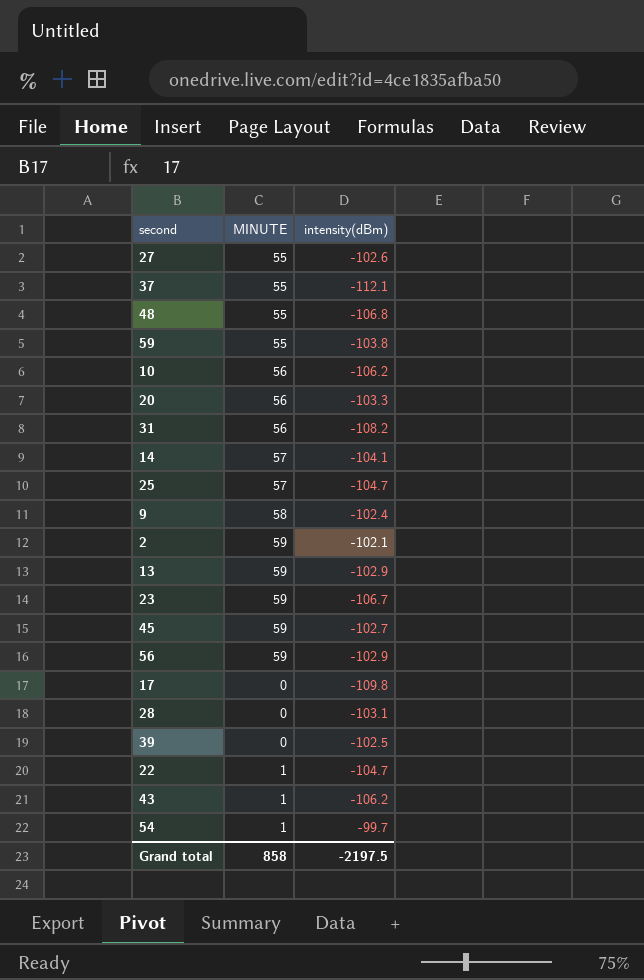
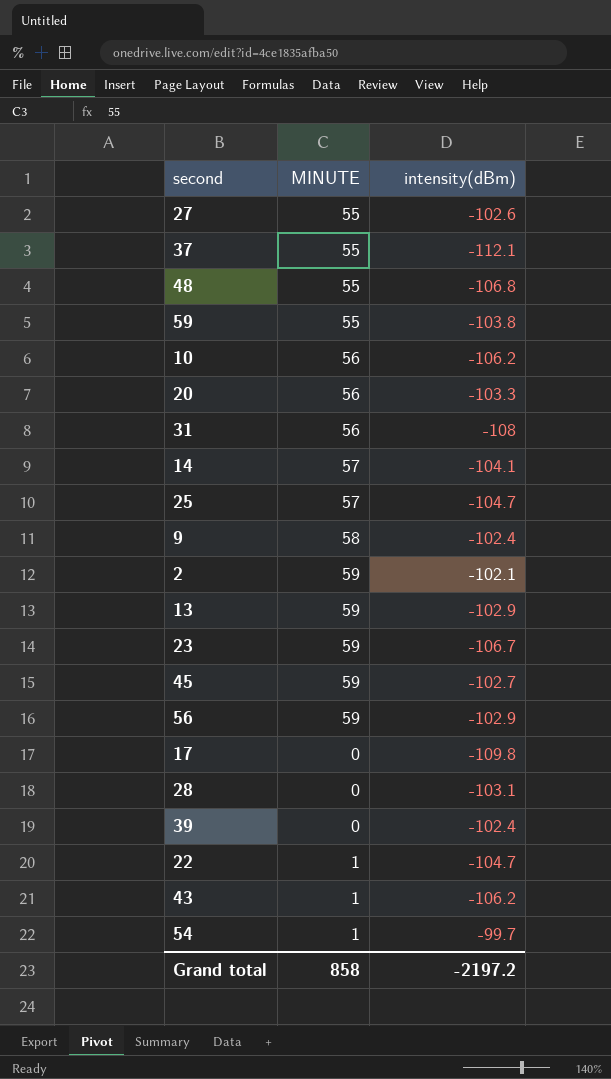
31 | intensity(dBm): -108.2 -> -108
39 | intensity(dBm): -102.5 -> -102.4
Grand total | intensity(dBm): -2197.5 -> -2197.2

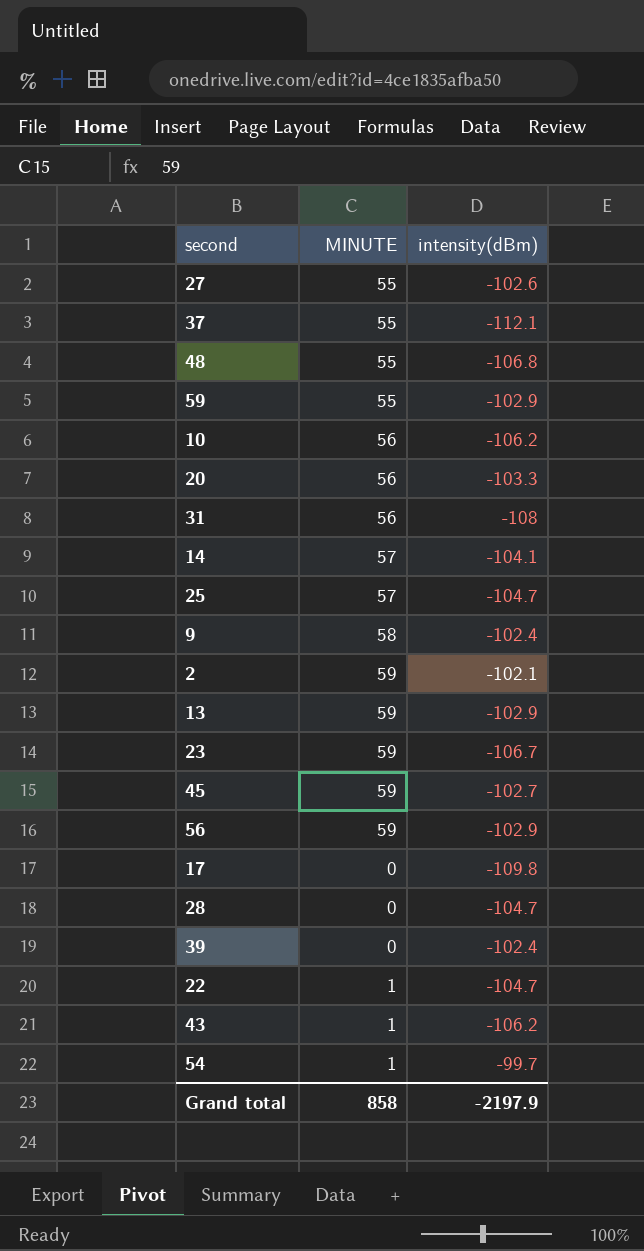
59 | intensity(dBm): -103.8 -> -102.9
28 | intensity(dBm): -103.1 -> -104.7
Grand total | intensity(dBm): -2197.2 -> -2197.9

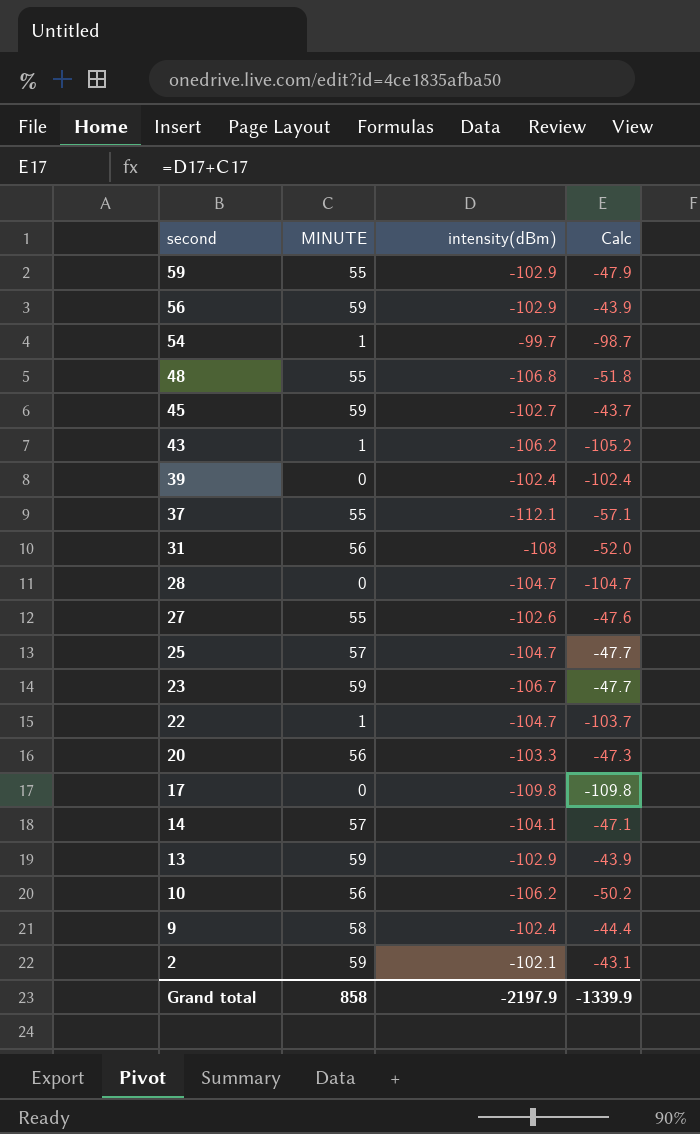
row order: none -> second descending
column Calc | formula: none -> [MINUTE] + [intensity(dBm)]

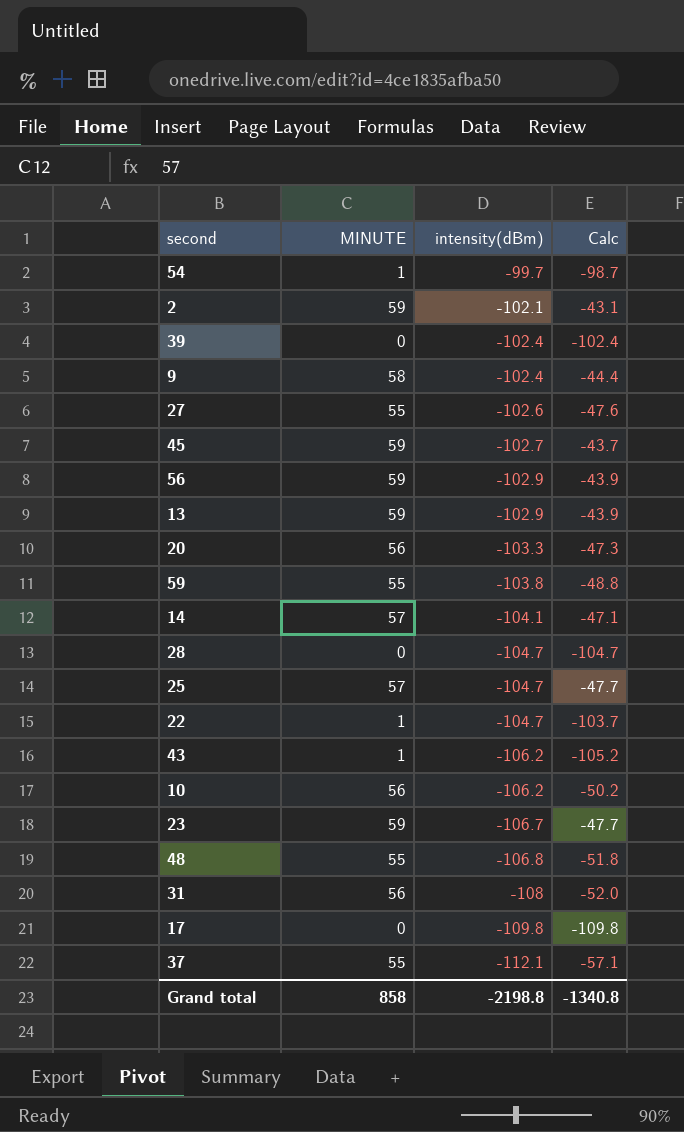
row order: second descending -> intensity(dBm) descending
59 | intensity(dBm): -102.9 -> -103.8
59 | Calc: -47.9 -> -48.8
Grand total | intensity(dBm): -2197.9 -> -2198.8
Grand total | Calc: -1339.9 -> -1340.8

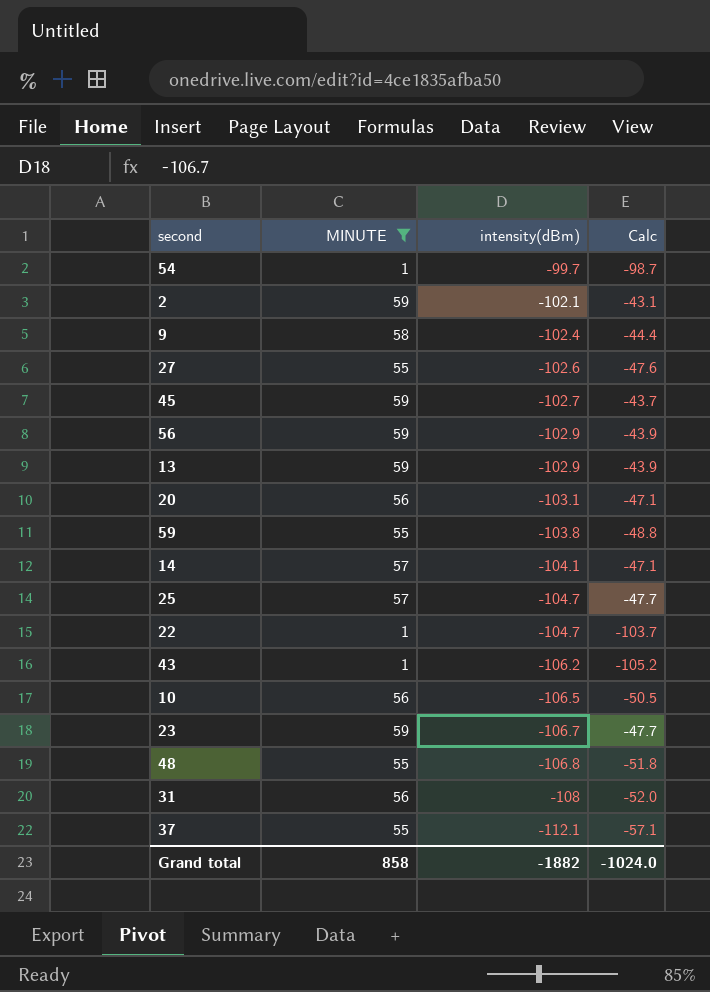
filter: none -> MINUTE != 0
20 | intensity(dBm): -103.3 -> -103.1
20 | Calc: -47.3 -> -47.1
10 | intensity(dBm): -106.2 -> -106.5
10 | Calc: -50.2 -> -50.5
Grand total | intensity(dBm): -2198.8 -> -1882
Grand total | Calc: -1340.8 -> -1024.0

